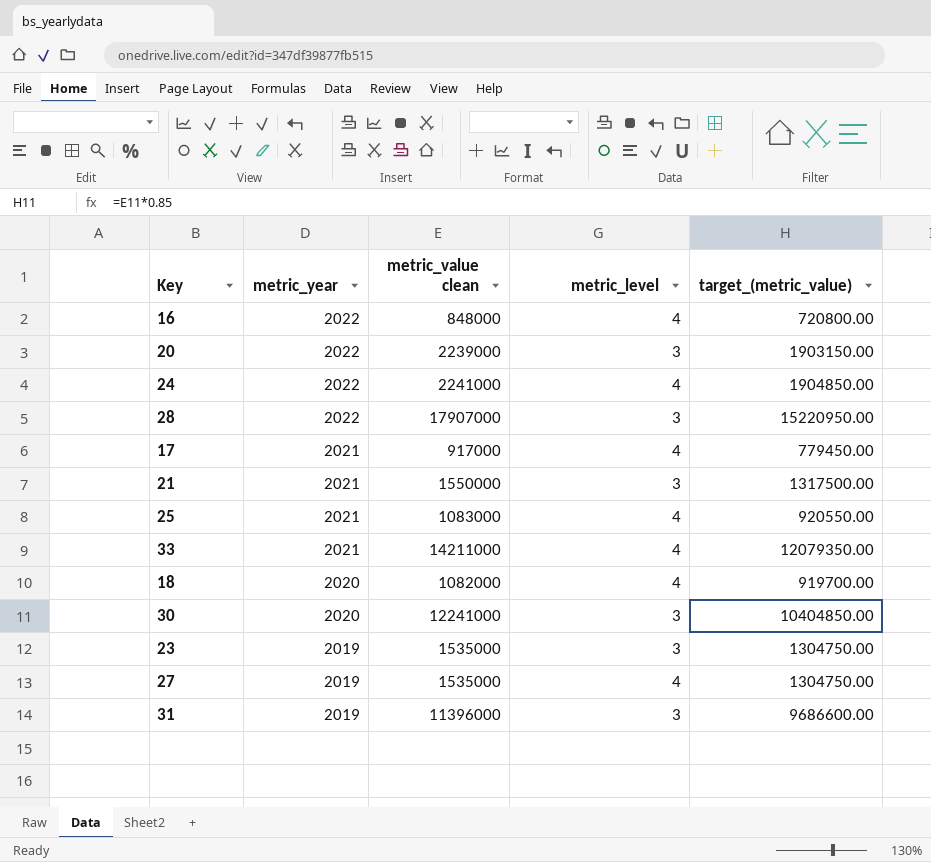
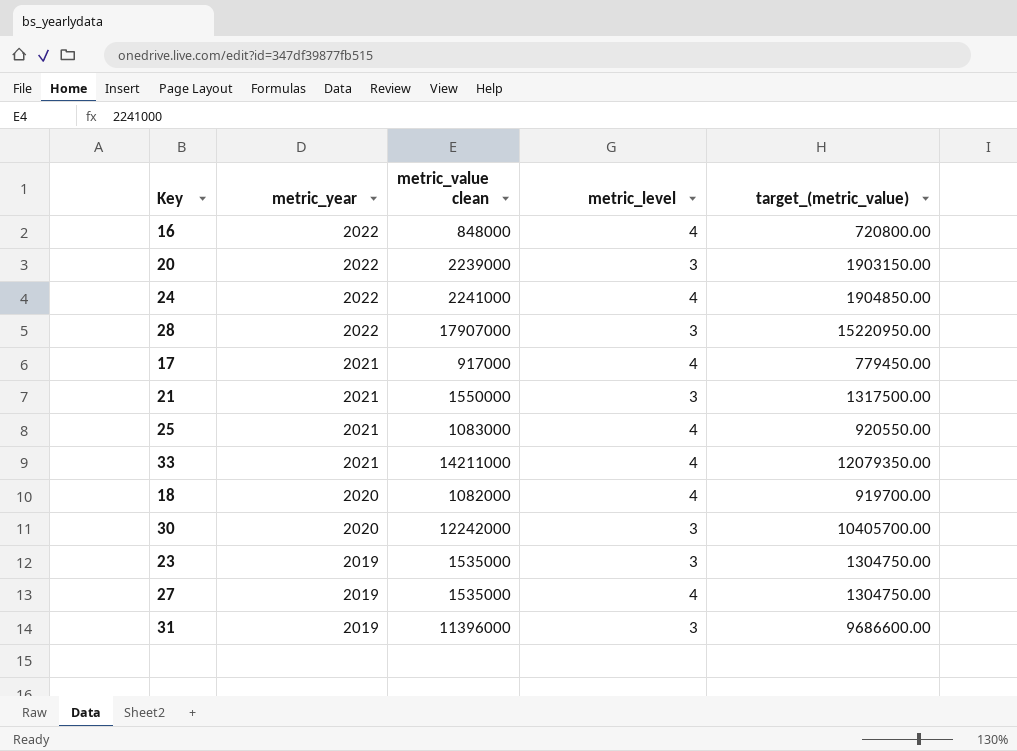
30 | metric_value clean: 12241000 -> 12242000
30 | target_(metric_value): 10404850.00 -> 10405700.00

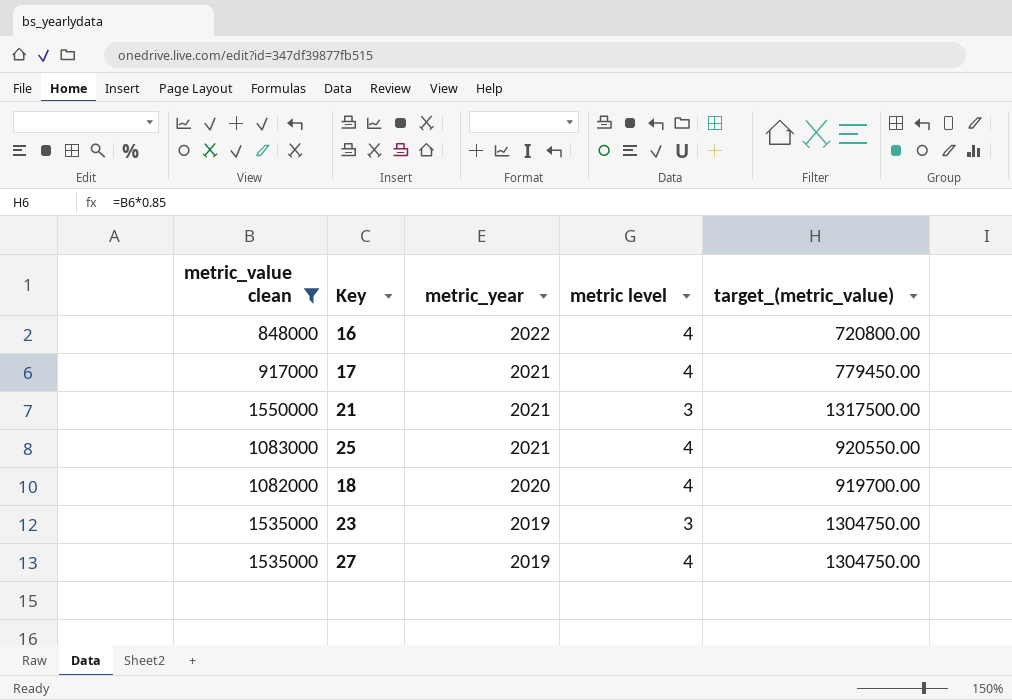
filter: none -> metric_value clean <= 1550000
column metric_value clean | position: 3 -> 1
column name: metric_level -> metric level

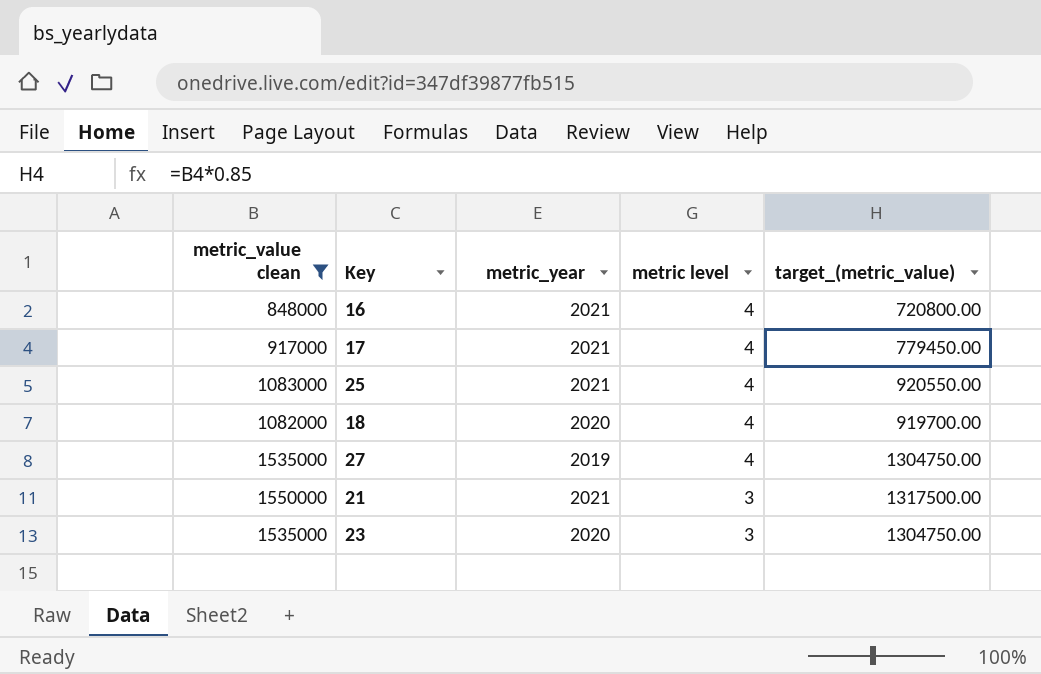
row order: metric_year descending -> metric level descending
16 | metric_year: 2022 -> 2021
23 | metric_year: 2019 -> 2020

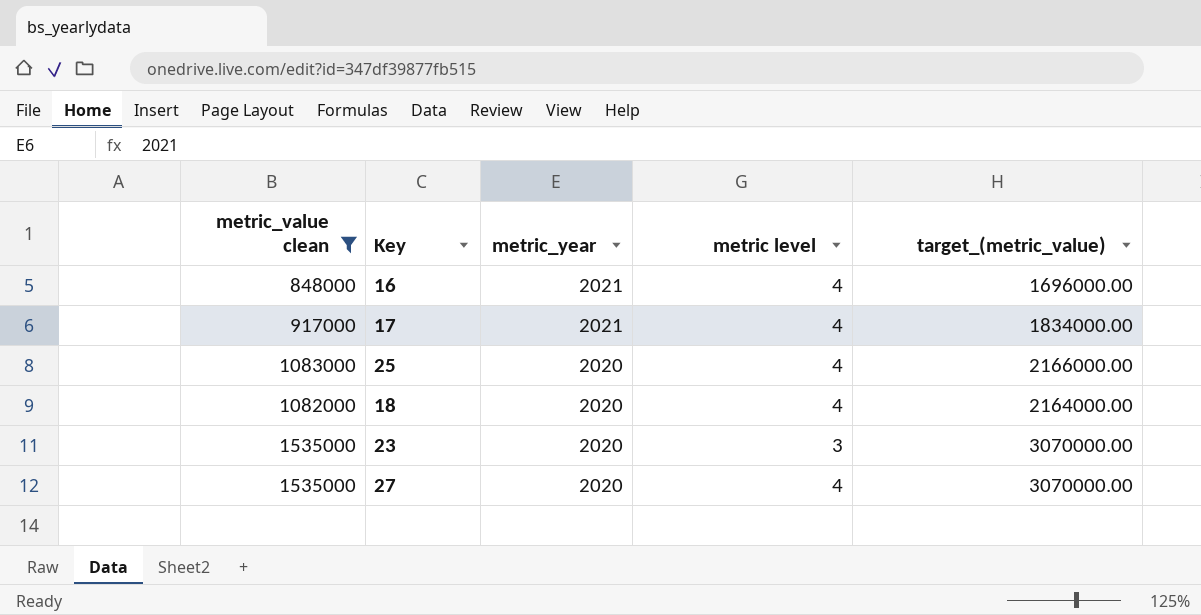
row order: metric level descending -> metric_year descending
column target_(metric_value) | formula: [metric_value clean] * 0.85 -> [metric_value clean] * 2
row 21: 1550000 | 2021 | 3 | 1317500.00 -> none
25 | metric_year: 2021 -> 2020
27 | metric_year: 2019 -> 2020

